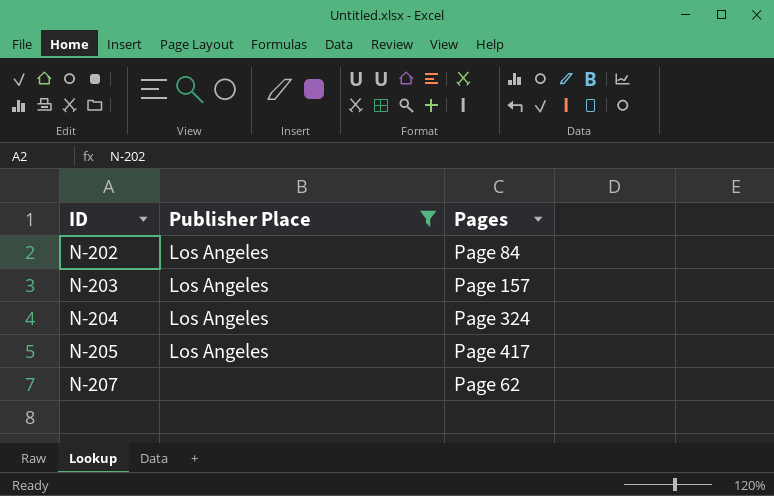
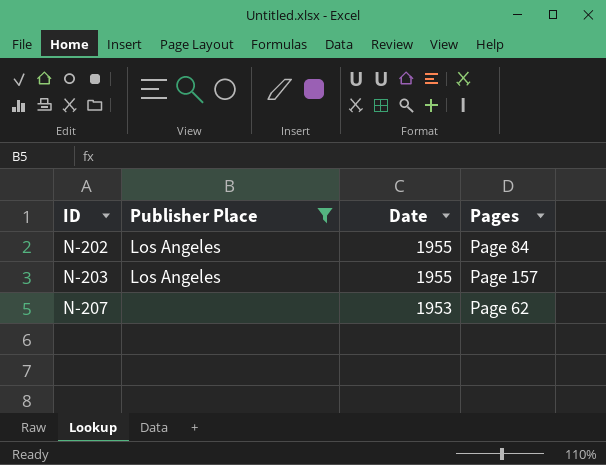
column Date | position: none -> 3
row N-204: Los Angeles | Page 324 -> none
row N-205: Los Angeles | Page 417 -> none

